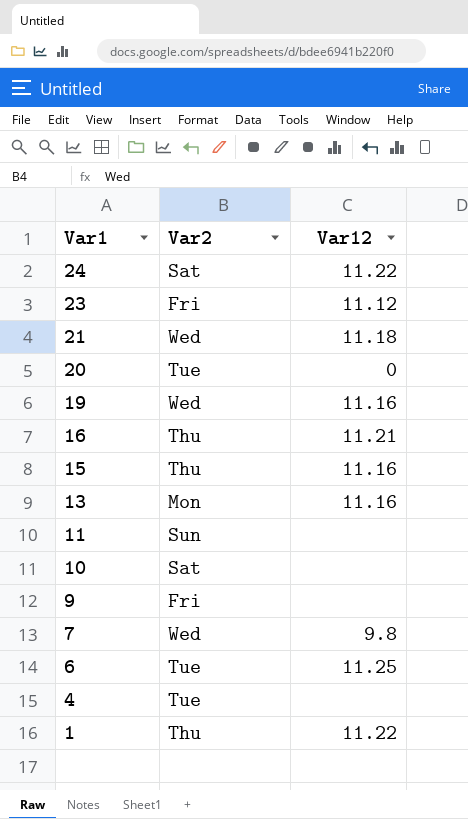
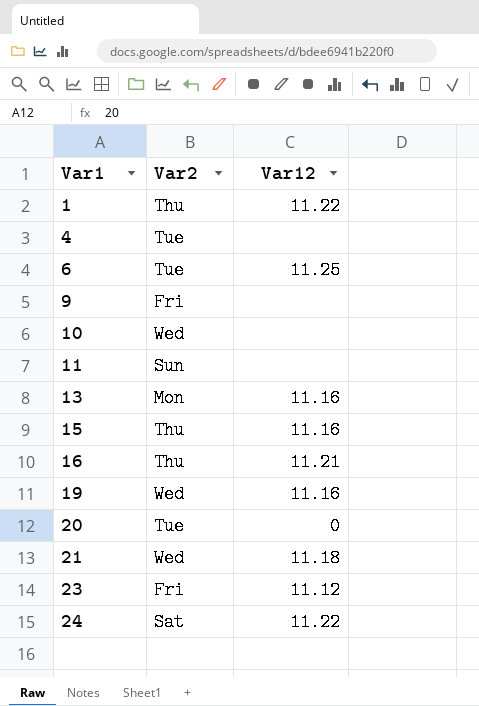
row order: Var1 descending -> Var1 ascending
row 7: Wed | 9.8 -> none
10 | Var2: Sat -> Wed

